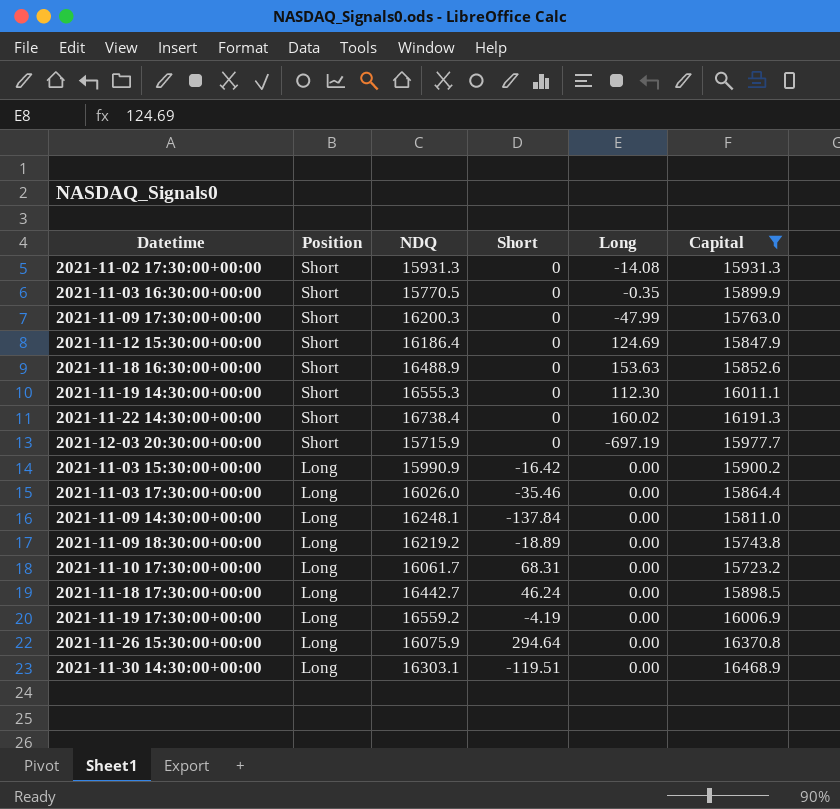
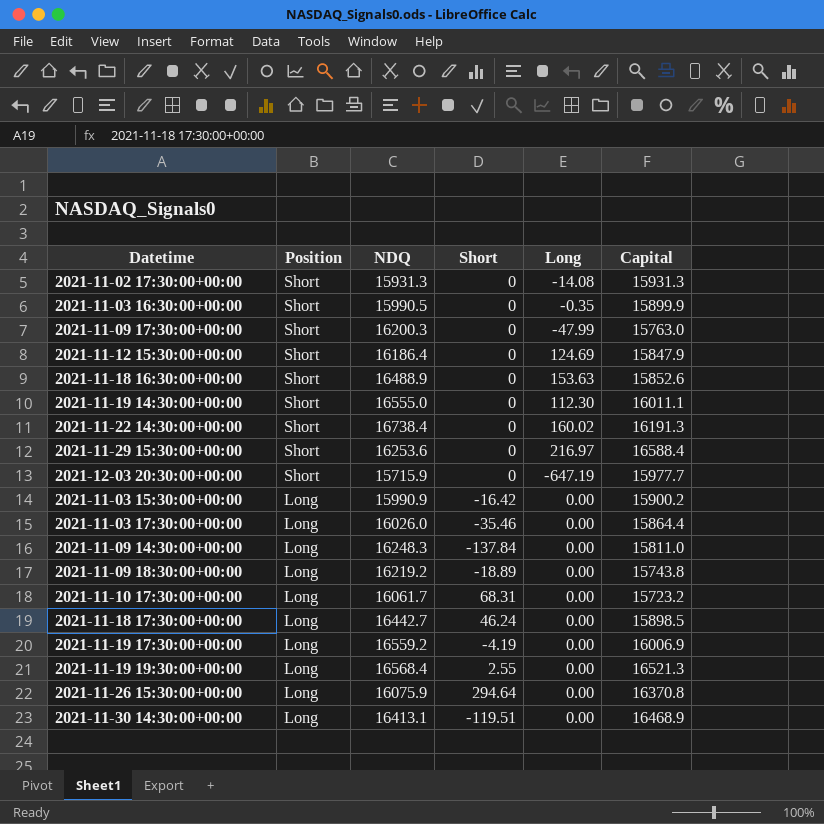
filter: Capital <= 16468.9 -> none
2021-11-03 16:30:00+00:00 | NDQ: 15770.5 -> 15990.5
2021-11-19 14:30:00+00:00 | NDQ: 16555.3 -> 16555.0
2021-12-03 20:30:00+00:00 | Long: -697.19 -> -647.19
2021-11-09 14:30:00+00:00 | NDQ: 16248.1 -> 16248.3
2021-11-30 14:30:00+00:00 | NDQ: 16303.1 -> 16413.1

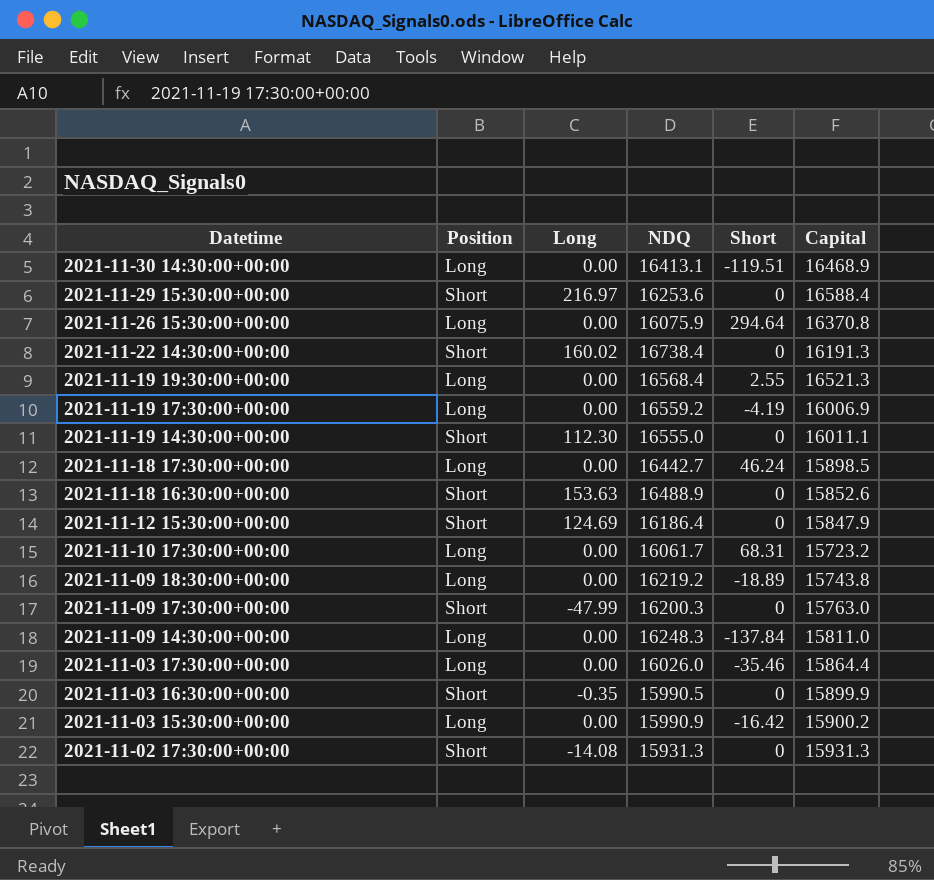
row order: Position descending -> Datetime descending
column Long | position: 5 -> 3
row 2021-12-03 20:30:00+00:00: Short | 15715.9 | 0 | -647.19 | 15977.7 -> none

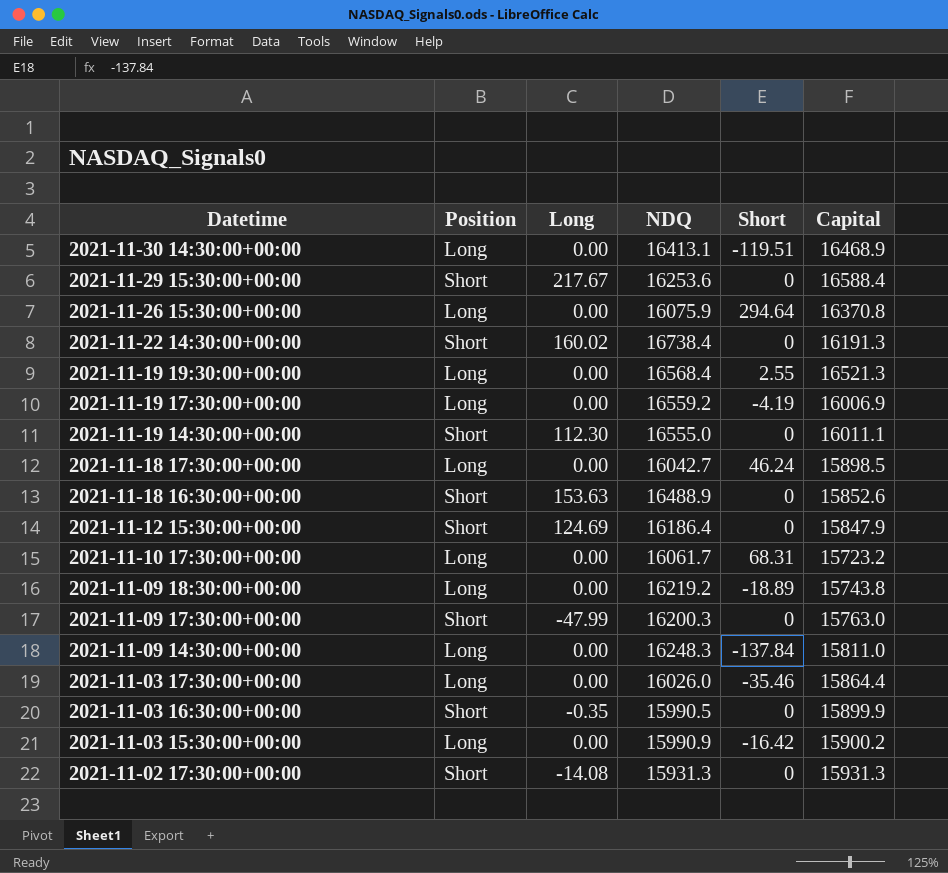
2021-11-29 15:30:00+00:00 | Long: 216.97 -> 217.67
2021-11-18 17:30:00+00:00 | NDQ: 16442.7 -> 16042.7

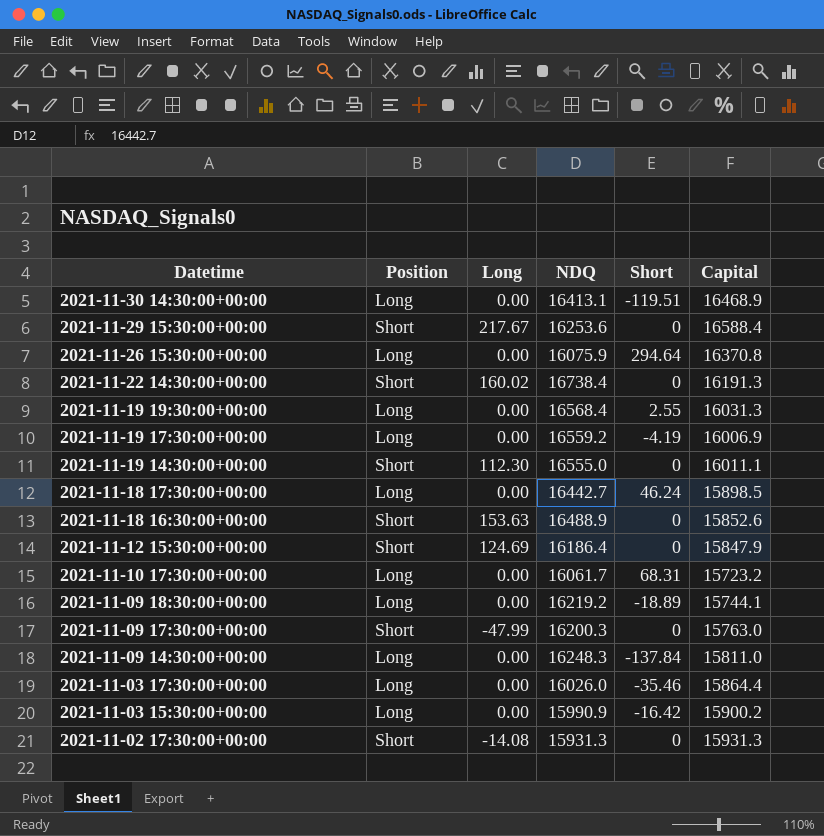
row 2021-11-03 16:30:00+00:00: Short | -0.35 | 15990.5 | 0 | 15899.9 -> none
2021-11-19 19:30:00+00:00 | Capital: 16521.3 -> 16031.3
2021-11-18 17:30:00+00:00 | NDQ: 16042.7 -> 16442.7
2021-11-09 18:30:00+00:00 | Capital: 15743.8 -> 15744.1

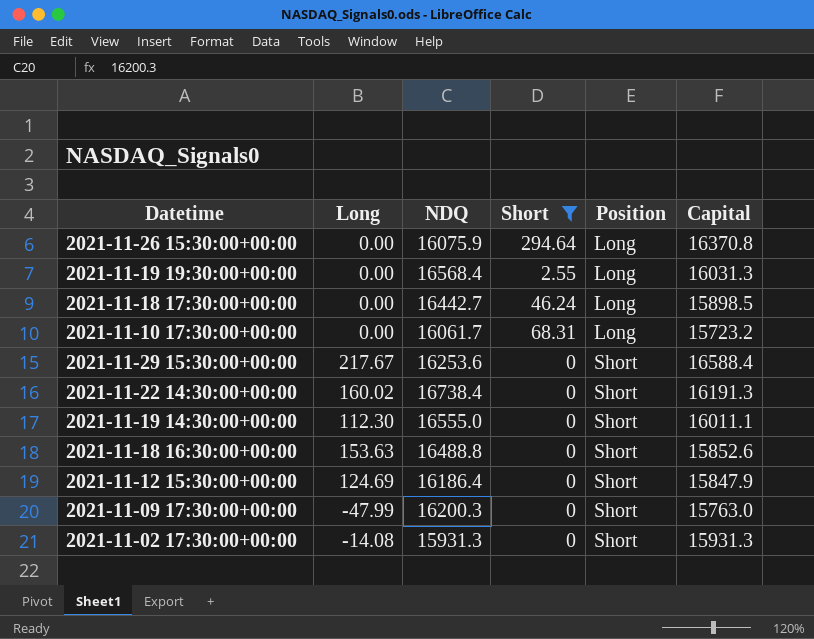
filter: none -> Short >= 0
row order: Datetime descending -> Position ascending
column Position | position: 2 -> 5
2021-11-18 16:30:00+00:00 | NDQ: 16488.9 -> 16488.8

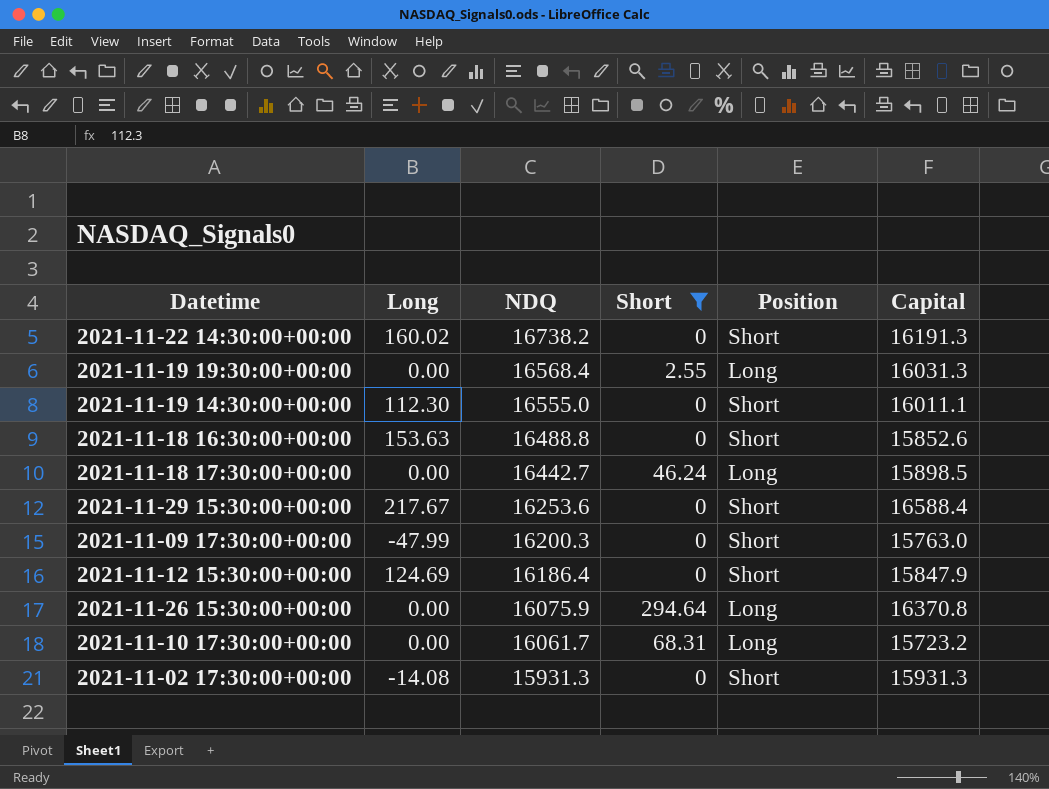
row order: Position ascending -> NDQ descending
2021-11-22 14:30:00+00:00 | NDQ: 16738.4 -> 16738.2

